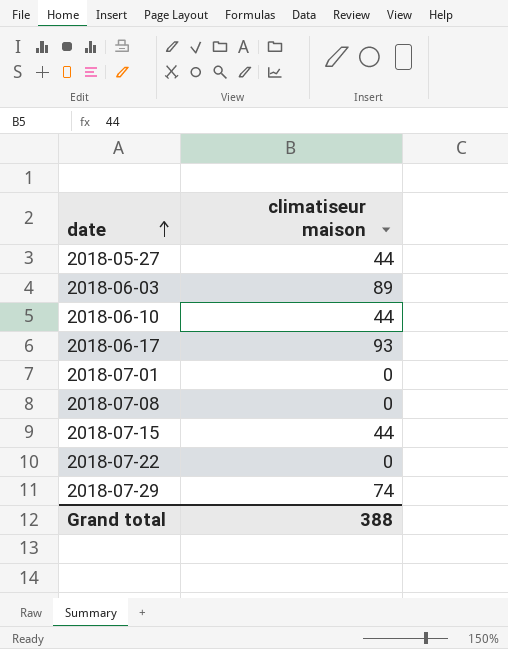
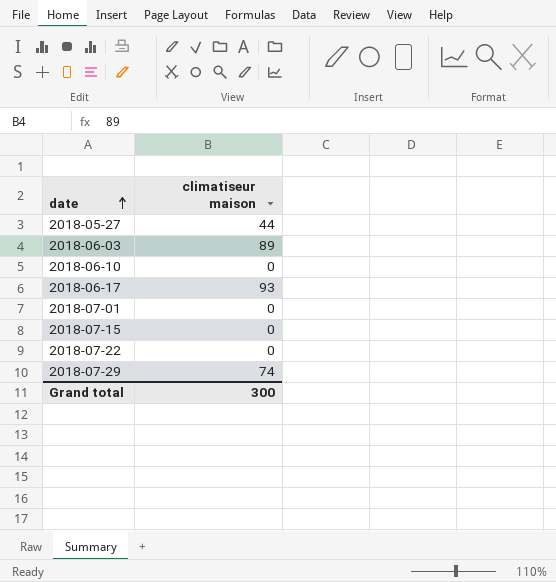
row 2018-07-08: 0 -> none
2018-06-10 | climatiseur maison: 44 -> 0
2018-07-15 | climatiseur maison: 44 -> 0
Grand total | climatiseur maison: 388 -> 300

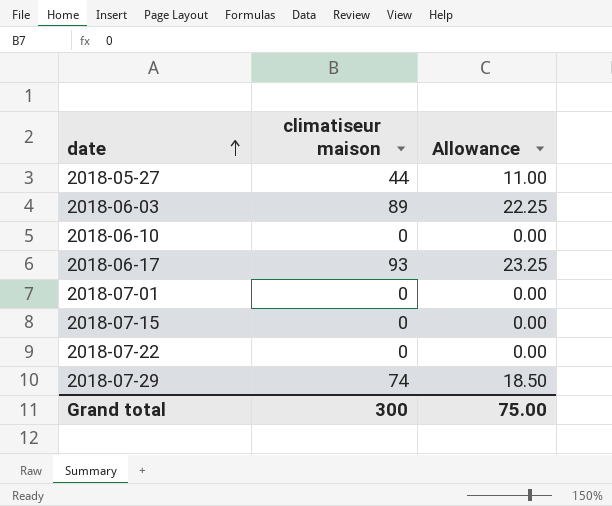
column Allowance | formula: none -> [climatiseur maison] * 0.25

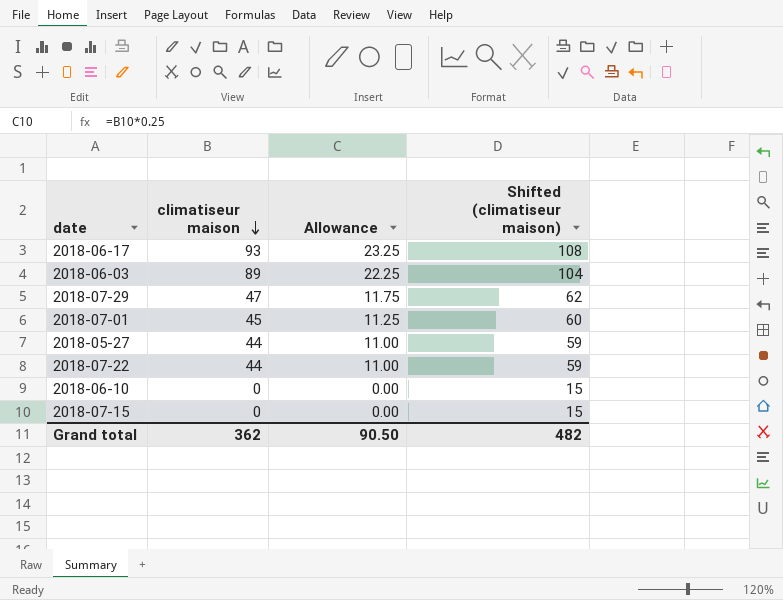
row order: date ascending -> climatiseur maison descending
column Shifted (climatiseur maison) | formula: none -> [climatiseur maison] + 15
2018-07-29 | climatiseur maison: 74 -> 47
2018-07-29 | Allowance: 18.50 -> 11.75
2018-07-01 | climatiseur maison: 0 -> 45
2018-07-01 | Allowance: 0.00 -> 11.25
2018-07-22 | climatiseur maison: 0 -> 44
2018-07-22 | Allowance: 0.00 -> 11.00
Grand total | climatiseur maison: 300 -> 362
Grand total | Allowance: 75.00 -> 90.50

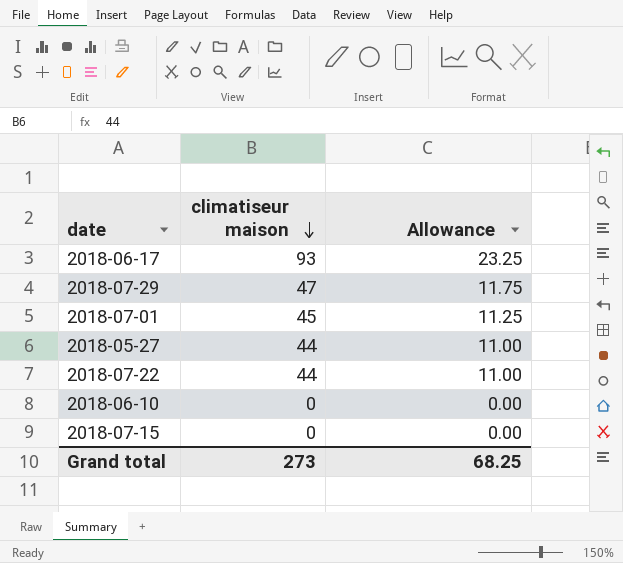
column Shifted (climatiseur maison) | formula: [climatiseur maison] + 15 -> none
row 2018-06-03: 89 | 22.25 | 104 -> none
Grand total | climatiseur maison: 362 -> 273
Grand total | Allowance: 90.50 -> 68.25

